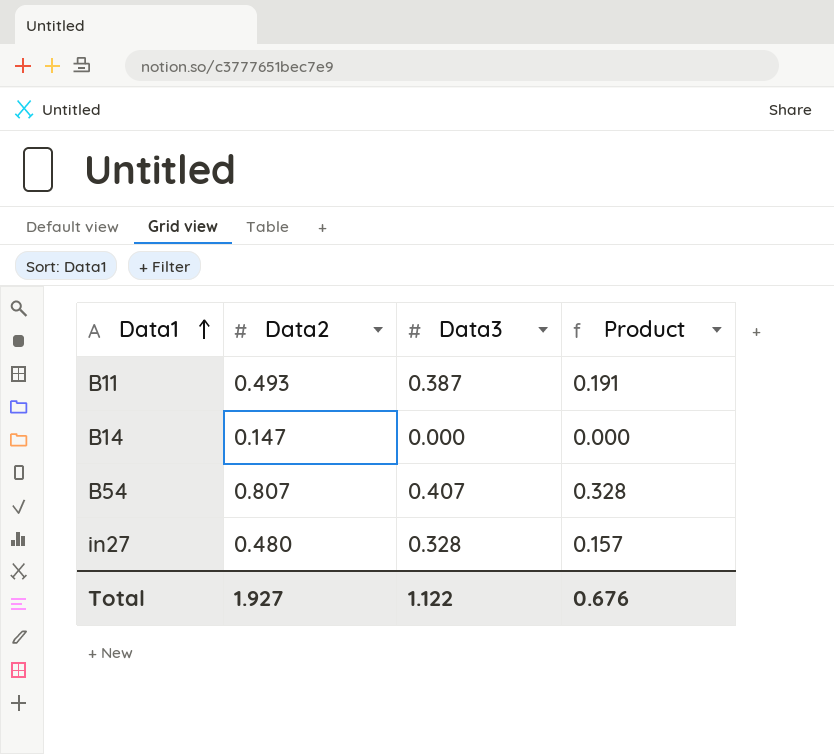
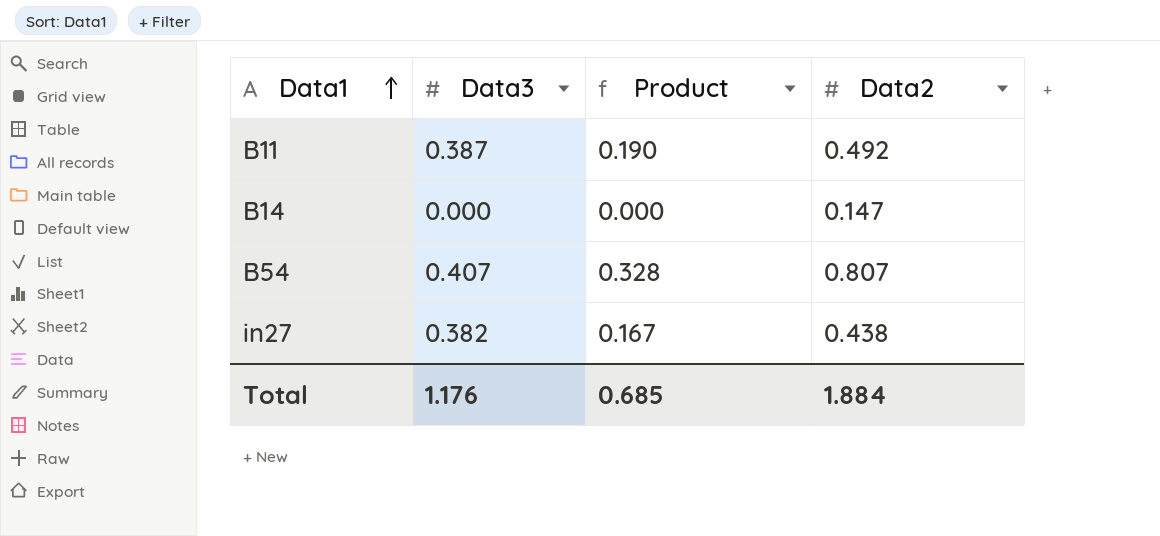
column Data2 | position: 2 -> 4
B11 | Product: 0.191 -> 0.190
B11 | Data2: 0.493 -> 0.492
in27 | Data3: 0.328 -> 0.382
in27 | Product: 0.157 -> 0.167
in27 | Data2: 0.480 -> 0.438
Total | Data3: 1.122 -> 1.176
Total | Product: 0.676 -> 0.685
Total | Data2: 1.927 -> 1.884

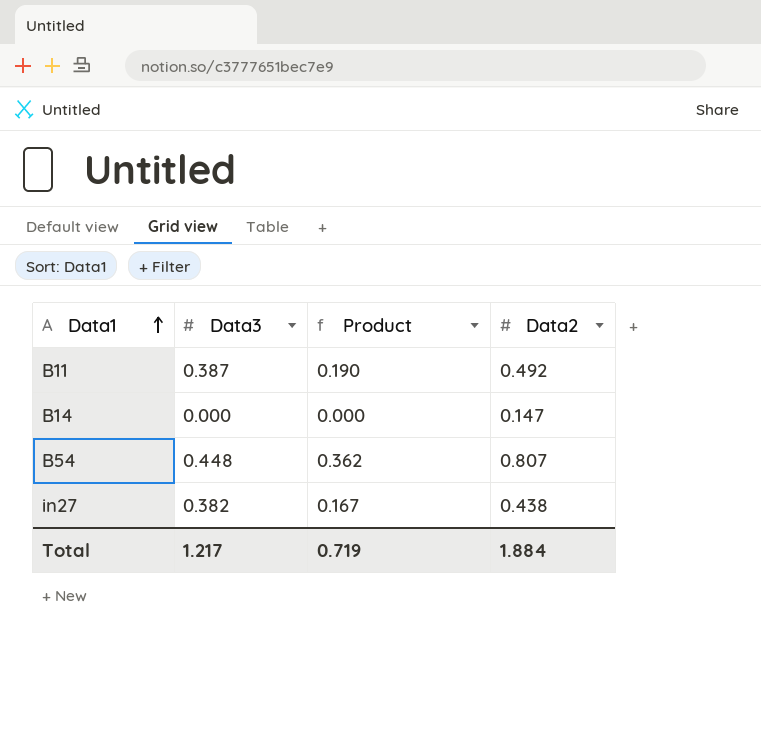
B54 | Data3: 0.407 -> 0.448
B54 | Product: 0.328 -> 0.362
Total | Data3: 1.176 -> 1.217
Total | Product: 0.685 -> 0.719

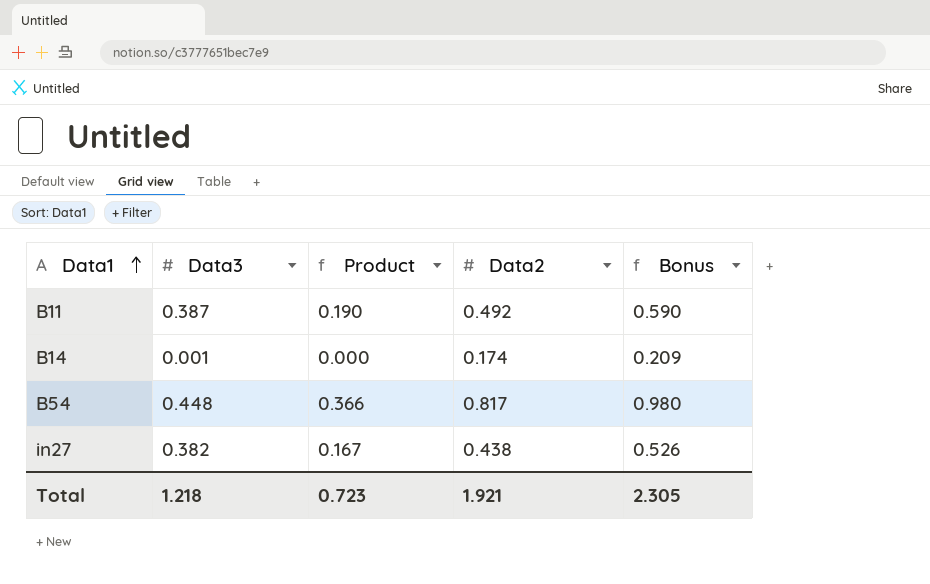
column Bonus | formula: none -> [Data2] * 1.2
B14 | Data3: 0.000 -> 0.001
B14 | Data2: 0.147 -> 0.174
B54 | Product: 0.362 -> 0.366
B54 | Data2: 0.807 -> 0.817
Total | Data3: 1.217 -> 1.218
Total | Product: 0.719 -> 0.723
Total | Data2: 1.884 -> 1.921

